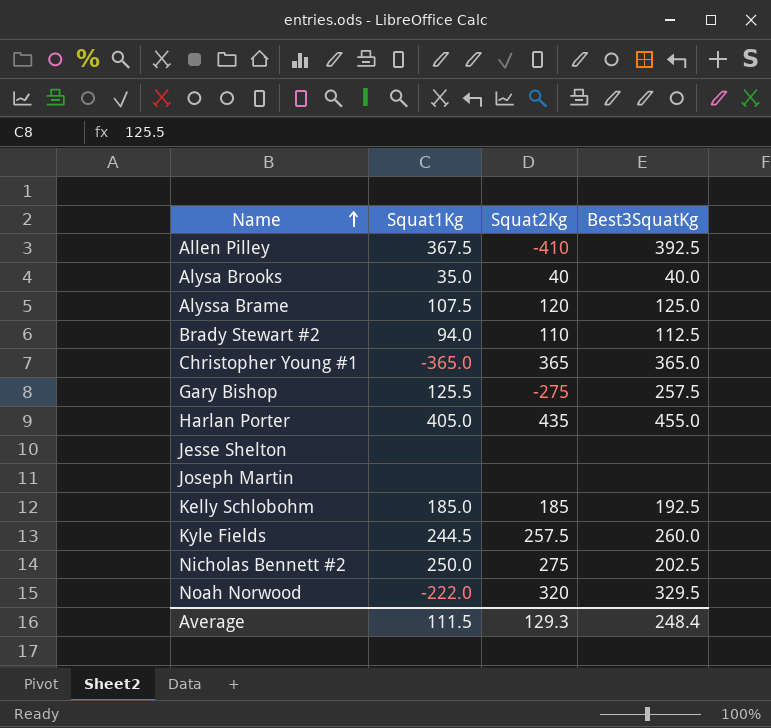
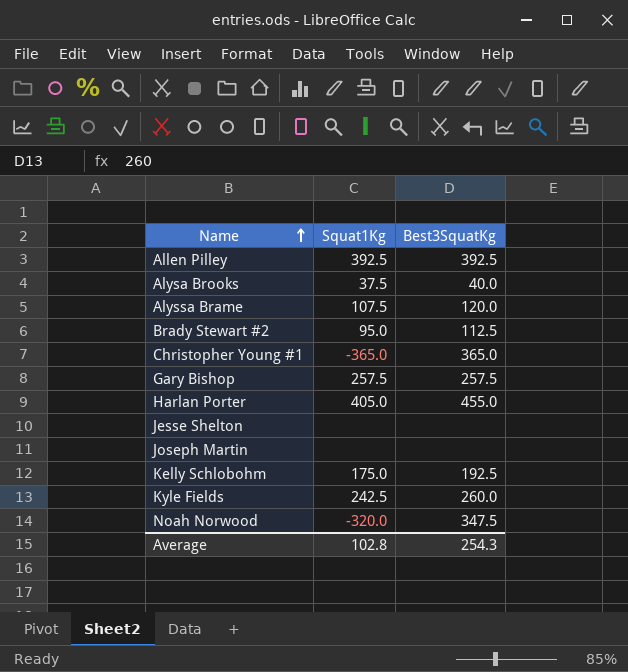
column Squat2Kg | position: 3 -> none
row Nicholas Bennett #2: 250.0 | 275 | 202.5 -> none
Allen Pilley | Squat1Kg: 367.5 -> 392.5
Alysa Brooks | Squat1Kg: 35.0 -> 37.5
Alyssa Brame | Best3SquatKg: 125.0 -> 120.0
Brady Stewart #2 | Squat1Kg: 94.0 -> 95.0
Gary Bishop | Squat1Kg: 125.5 -> 257.5
Kelly Schlobohm | Squat1Kg: 185.0 -> 175.0
Kyle Fields | Squat1Kg: 244.5 -> 242.5
Noah Norwood | Squat1Kg: -222.0 -> -320.0
Noah Norwood | Best3SquatKg: 329.5 -> 347.5
Average | Squat1Kg: 111.5 -> 102.8
Average | Best3SquatKg: 248.4 -> 254.3

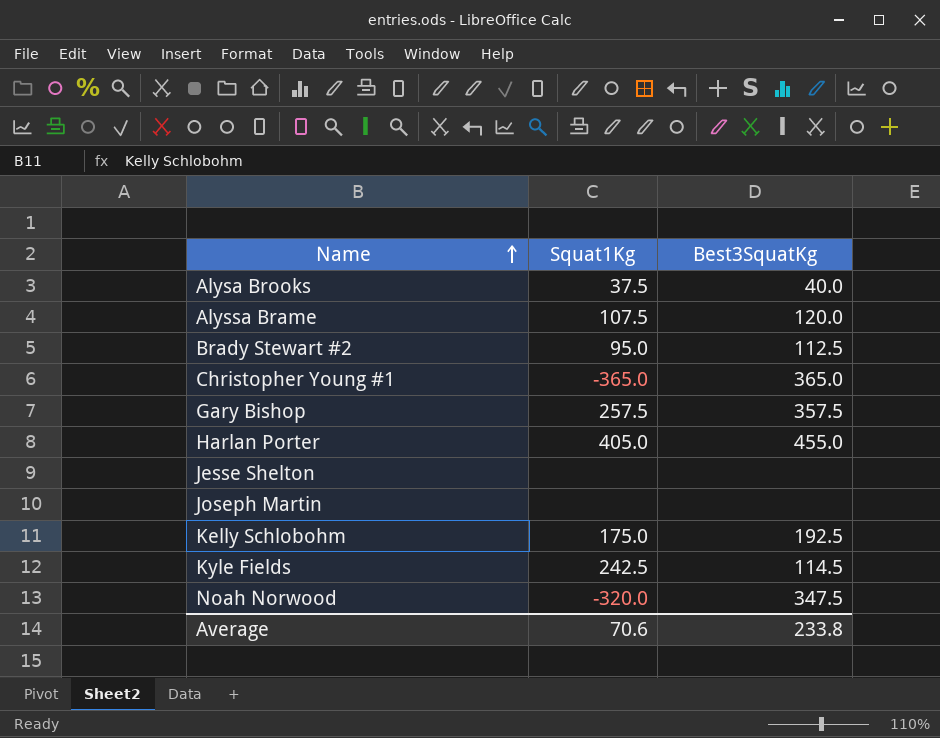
row Allen Pilley: 392.5 | 392.5 -> none
Gary Bishop | Best3SquatKg: 257.5 -> 357.5
Kyle Fields | Best3SquatKg: 260.0 -> 114.5
Average | Squat1Kg: 102.8 -> 70.6
Average | Best3SquatKg: 254.3 -> 233.8

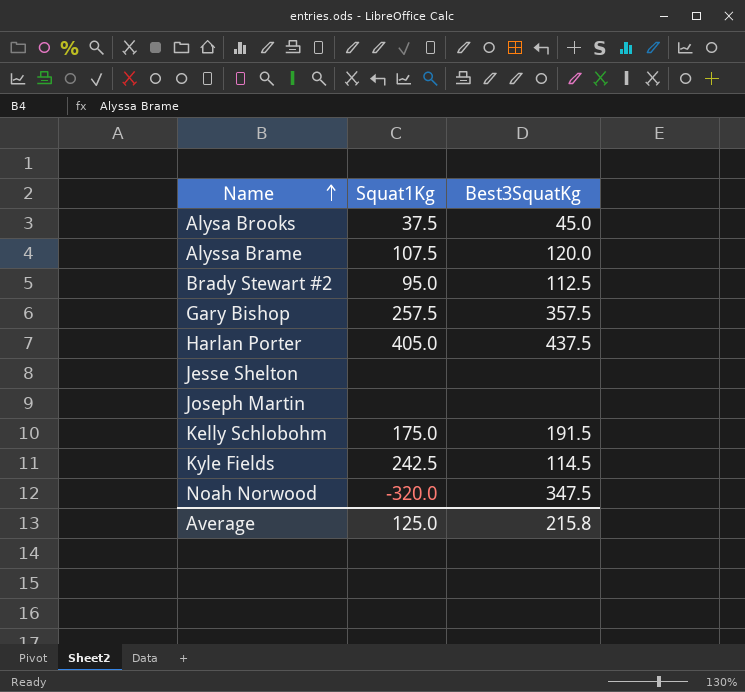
row Christopher Young #1: -365.0 | 365.0 -> none
Alysa Brooks | Best3SquatKg: 40.0 -> 45.0
Harlan Porter | Best3SquatKg: 455.0 -> 437.5
Kelly Schlobohm | Best3SquatKg: 192.5 -> 191.5
Average | Squat1Kg: 70.6 -> 125.0
Average | Best3SquatKg: 233.8 -> 215.8

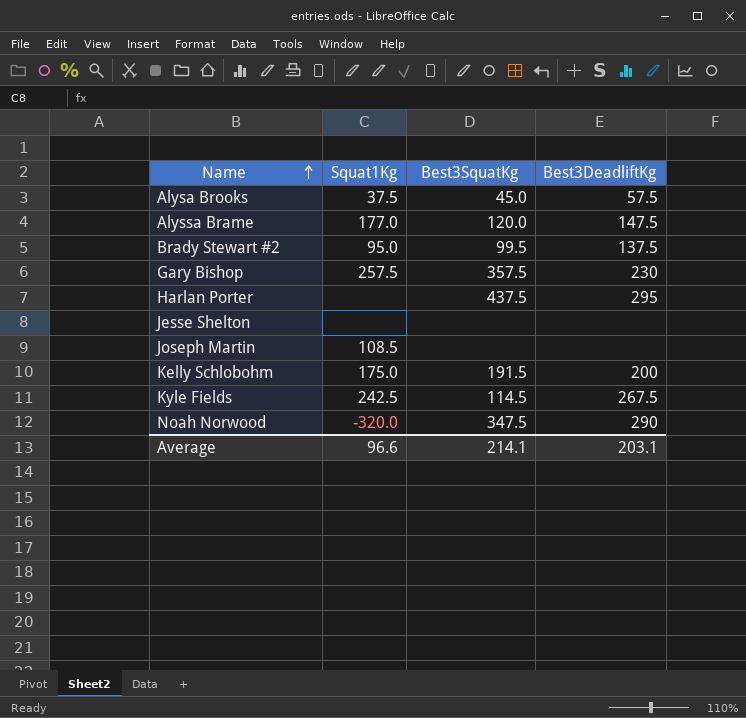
column Best3DeadliftKg | position: none -> 4
Alyssa Brame | Squat1Kg: 107.5 -> 177.0
Brady Stewart #2 | Best3SquatKg: 112.5 -> 99.5
Harlan Porter | Squat1Kg: 405.0 -> none
Joseph Martin | Squat1Kg: none -> 108.5
Average | Squat1Kg: 125.0 -> 96.6
Average | Best3SquatKg: 215.8 -> 214.1

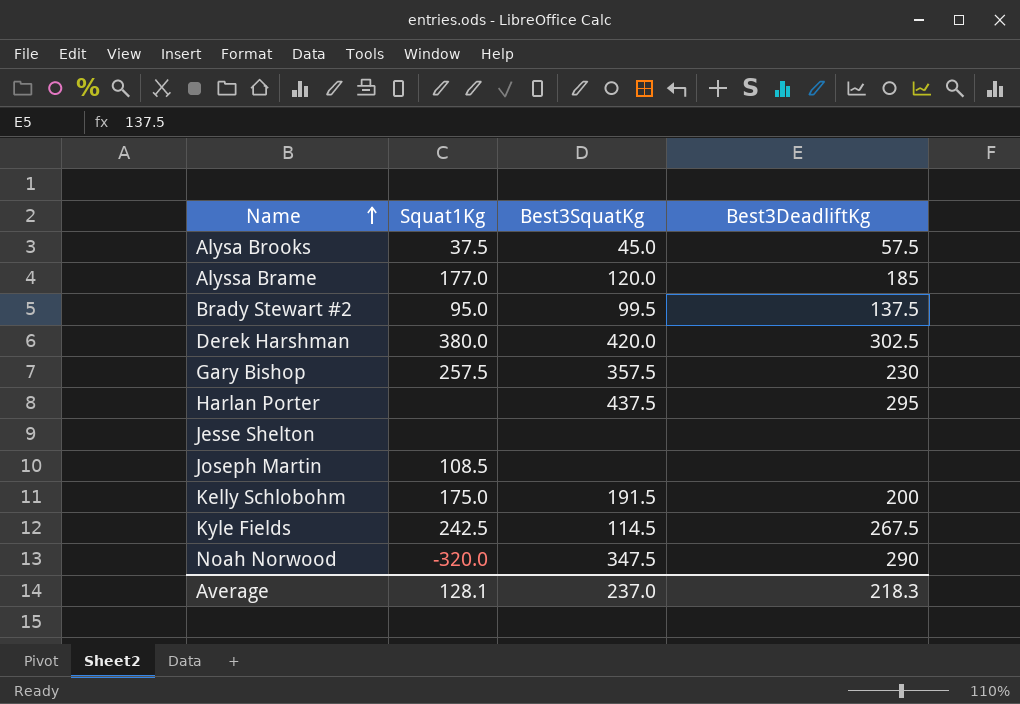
Alyssa Brame | Best3DeadliftKg: 147.5 -> 185
row Derek Harshman: none -> 380.0 | 420.0 | 302.5
Average | Squat1Kg: 96.6 -> 128.1
Average | Best3SquatKg: 214.1 -> 237.0
Average | Best3DeadliftKg: 203.1 -> 218.3

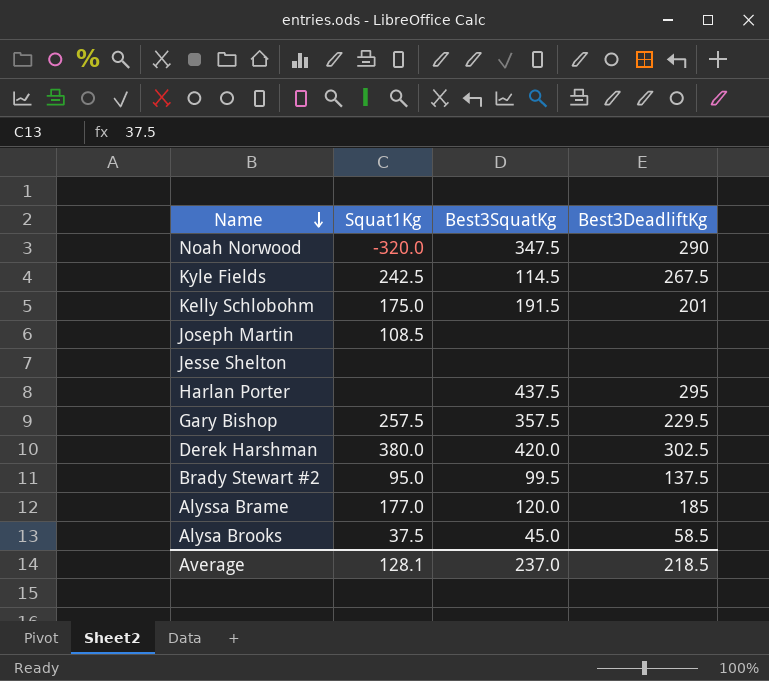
row order: Name ascending -> Name descending
Kelly Schlobohm | Best3DeadliftKg: 200 -> 201
Gary Bishop | Best3DeadliftKg: 230 -> 229.5
Alysa Brooks | Best3DeadliftKg: 57.5 -> 58.5
Average | Best3DeadliftKg: 218.3 -> 218.5

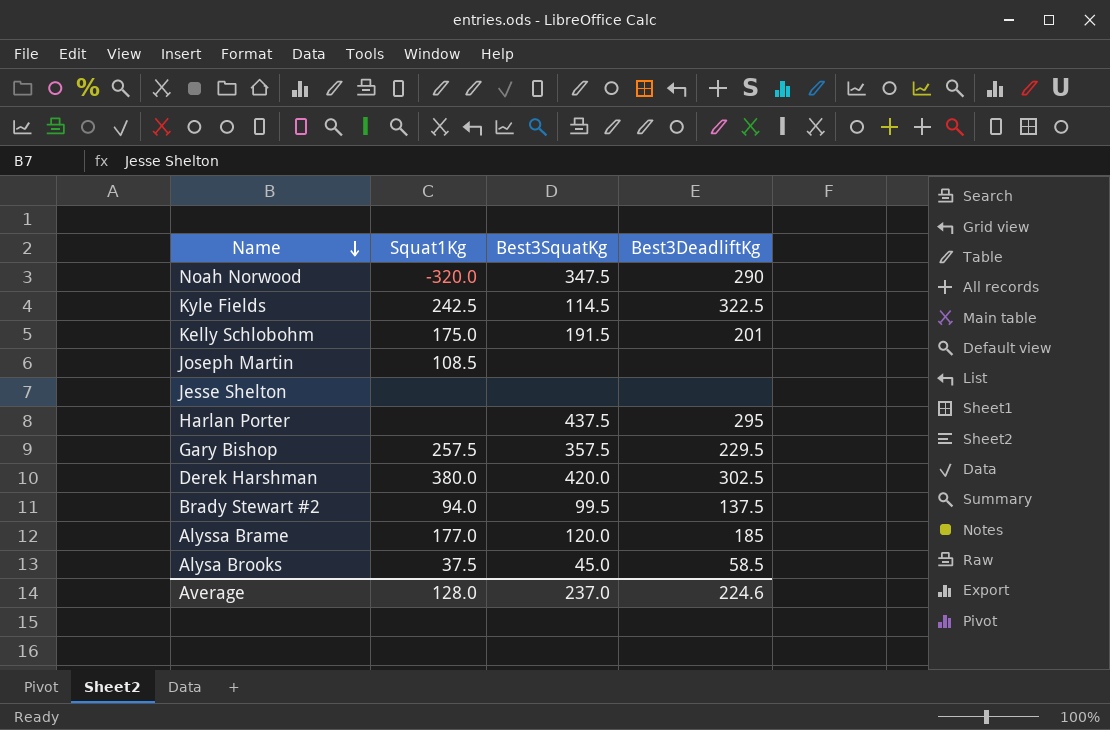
Kyle Fields | Best3DeadliftKg: 267.5 -> 322.5
Brady Stewart #2 | Squat1Kg: 95.0 -> 94.0
Average | Squat1Kg: 128.1 -> 128.0
Average | Best3DeadliftKg: 218.5 -> 224.6

